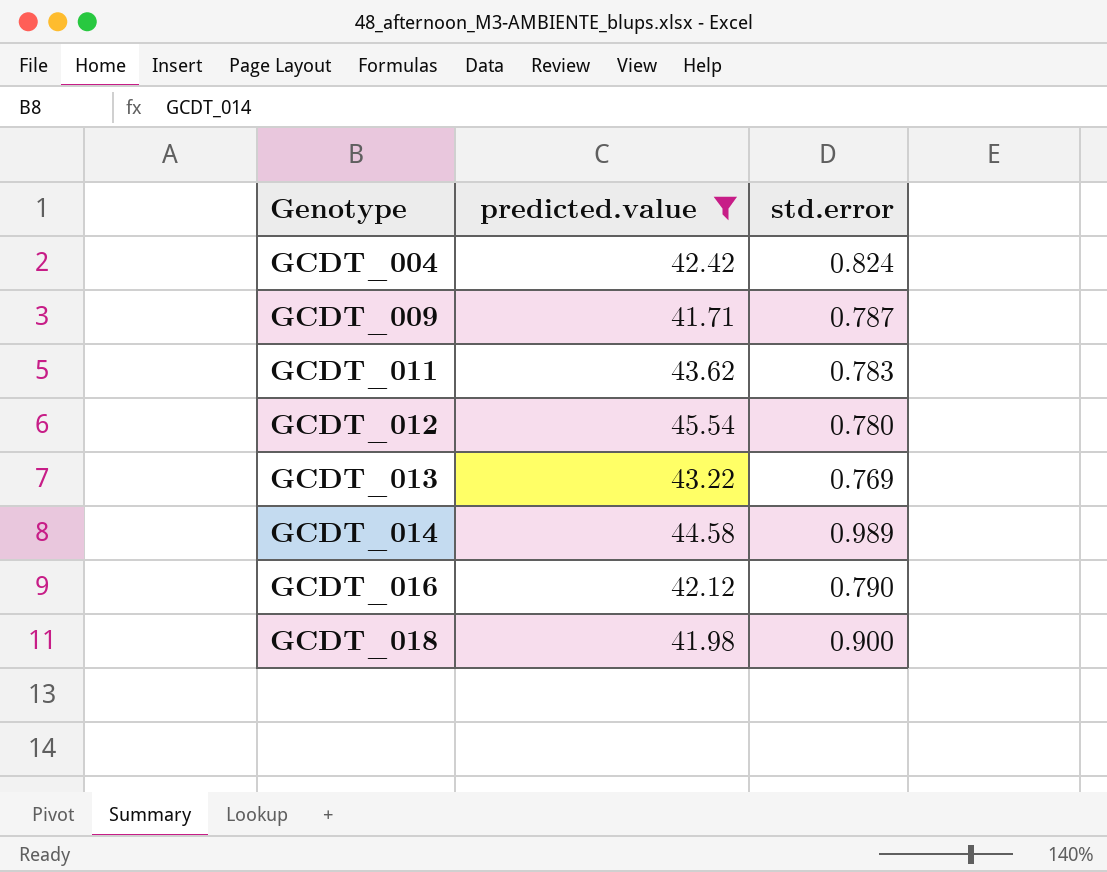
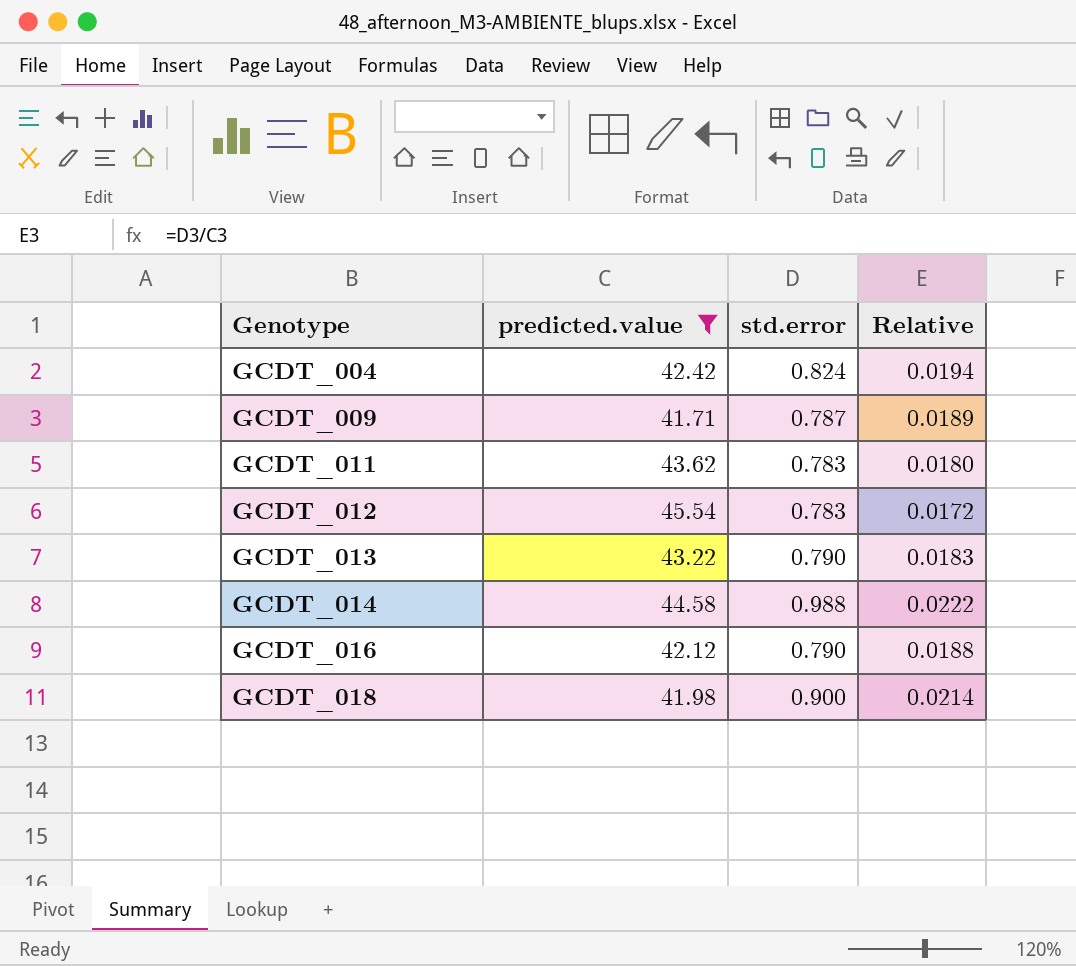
column Relative | formula: none -> [std.error] / [predicted.value]
GCDT_012 | std.error: 0.780 -> 0.783
GCDT_013 | std.error: 0.769 -> 0.790
GCDT_014 | std.error: 0.989 -> 0.988

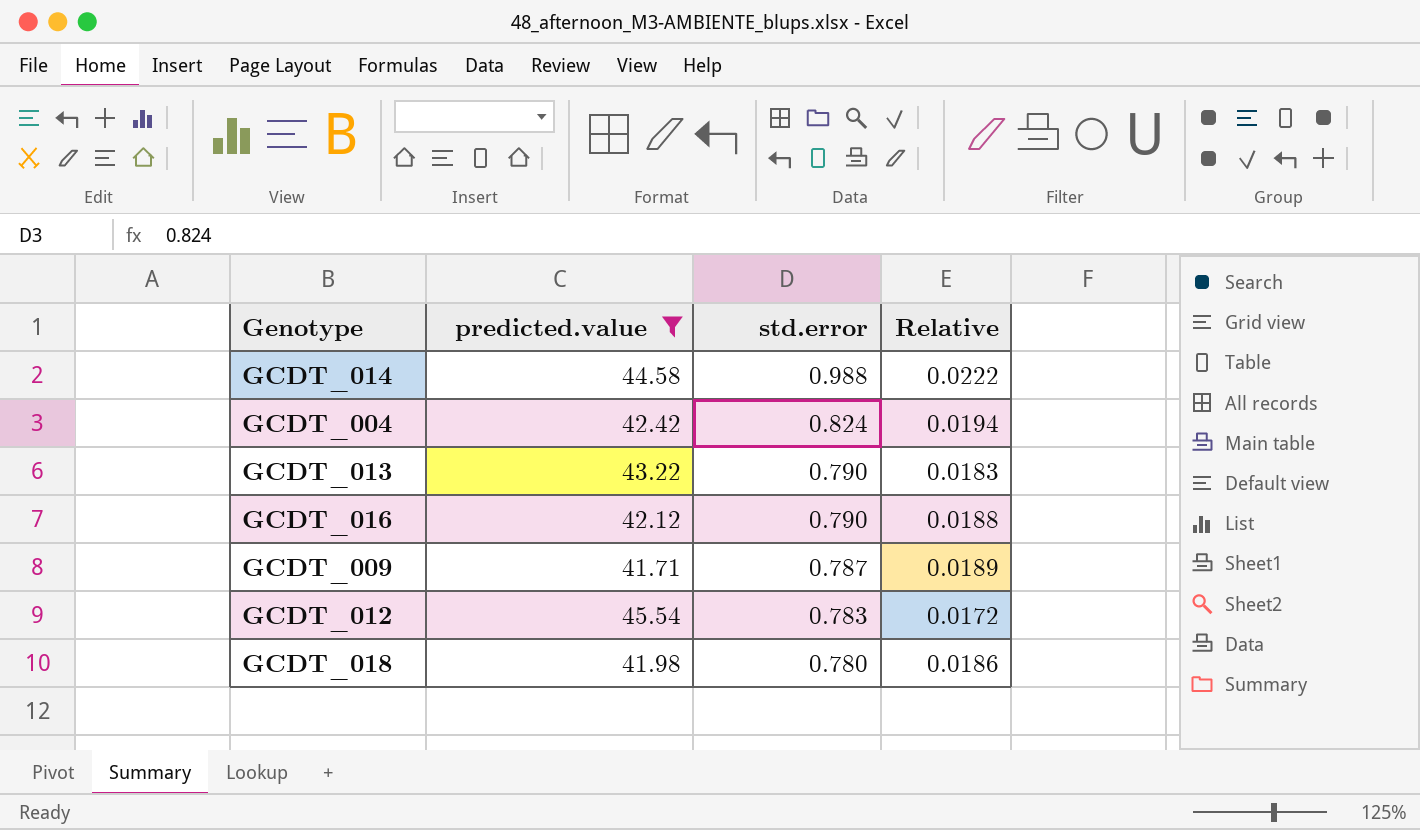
row order: Genotype ascending -> std.error descending
row GCDT_011: 43.62 | 0.783 | 0.0180 -> none
GCDT_018 | std.error: 0.900 -> 0.780
GCDT_018 | Relative: 0.0214 -> 0.0186

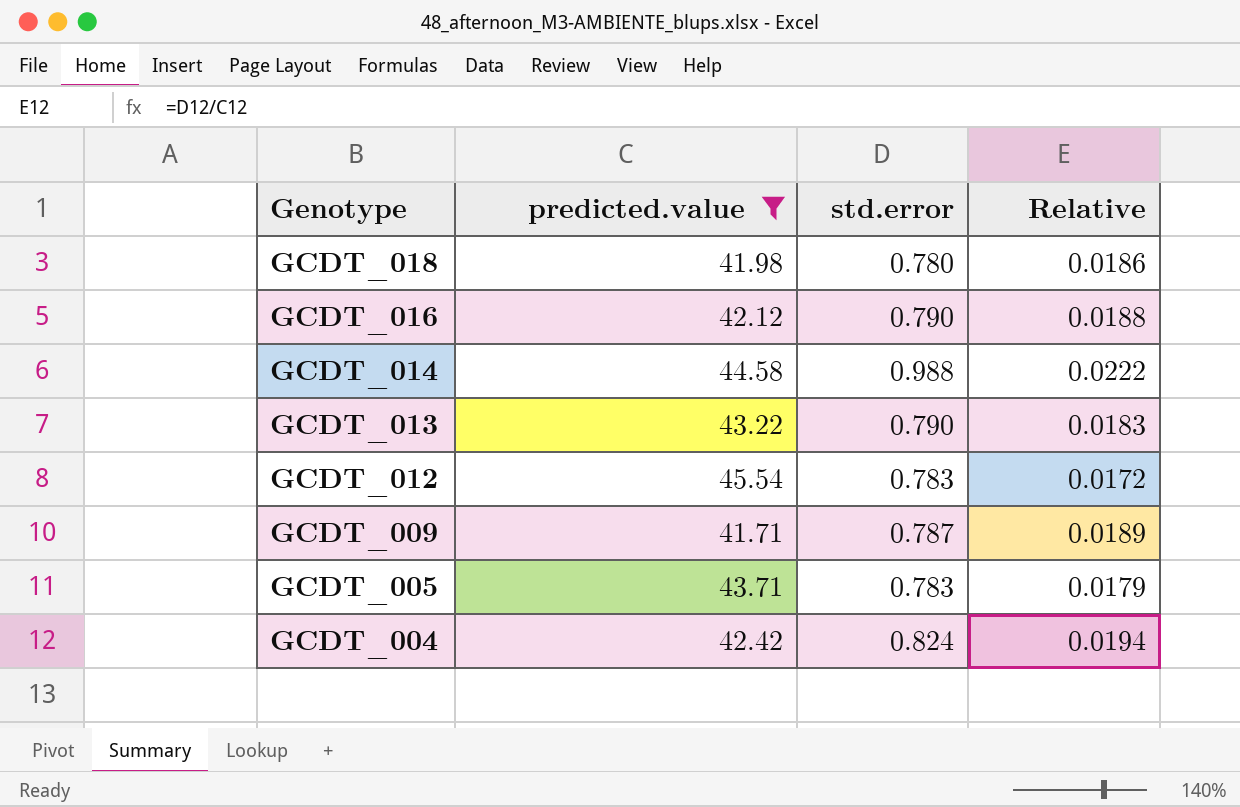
row order: std.error descending -> Genotype descending
row GCDT_005: none -> 43.71 | 0.783 | 0.0179

